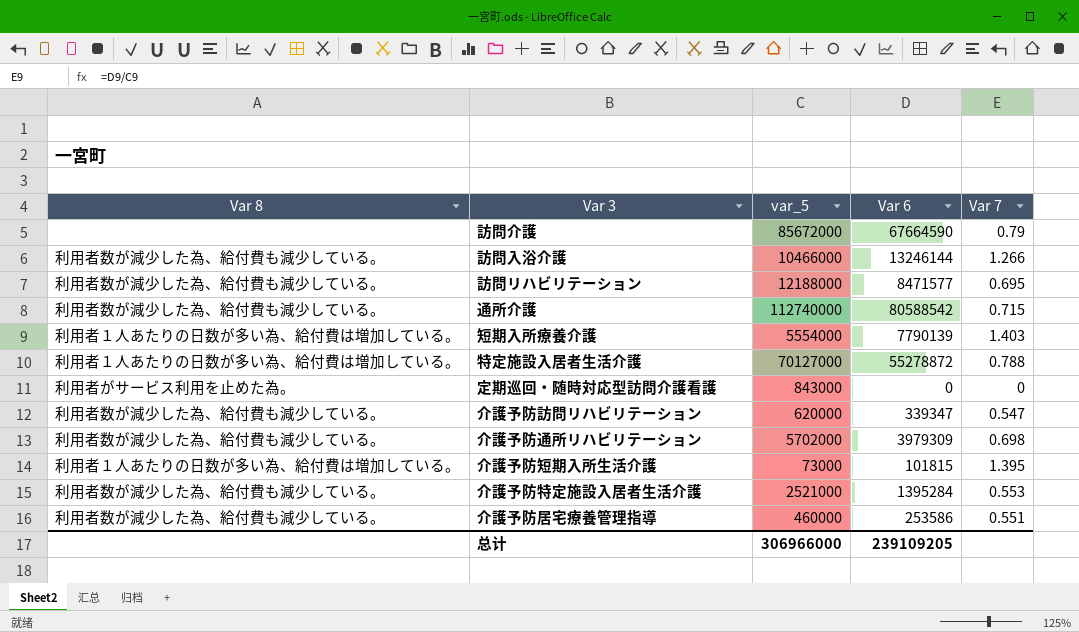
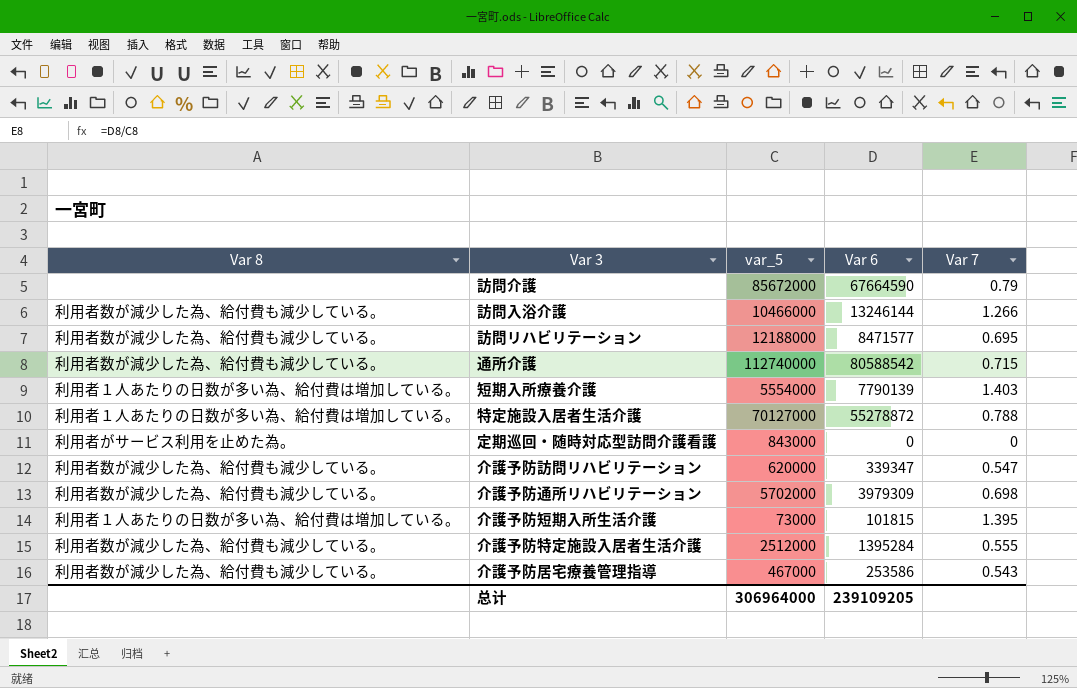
介護予防特定施設入居者生活介護 | var_5: 2521000 -> 2512000
介護予防特定施設入居者生活介護 | Var 7: 0.553 -> 0.555
介護予防居宅療養管理指導 | var_5: 460000 -> 467000
介護予防居宅療養管理指導 | Var 7: 0.551 -> 0.543
总计 | var_5: 306966000 -> 306964000

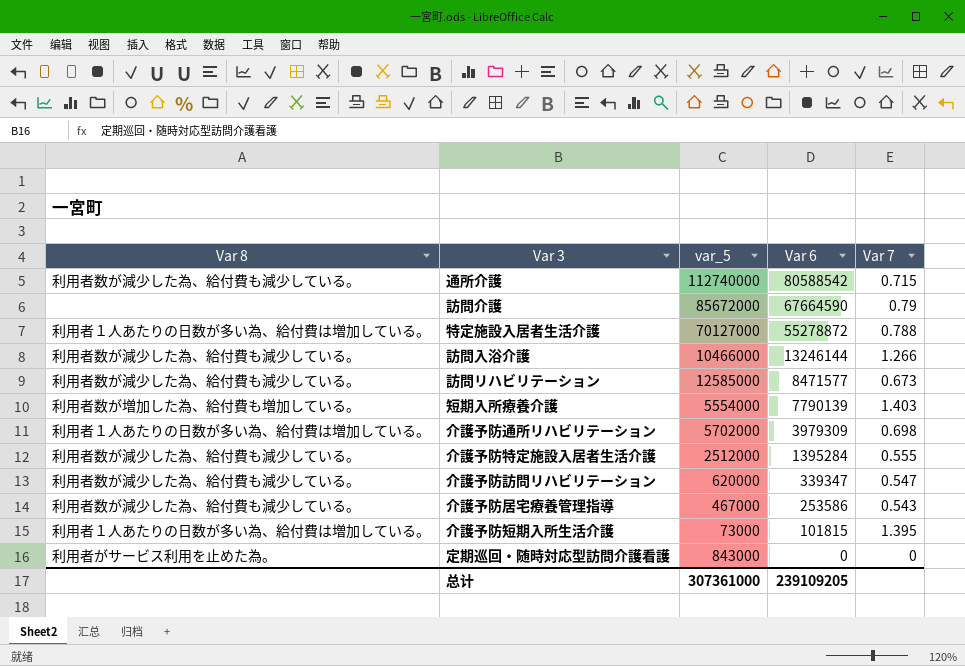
row order: none -> Var 6 descending
訪問リハビリテーション | var_5: 12188000 -> 12585000
訪問リハビリテーション | Var 7: 0.695 -> 0.673
短期入所療養介護 | Var 8: 利用者１人あたりの日数が多い為、給付費は増加している。 -> 利用者数が増加した為、給付費も増加している。
介護予防通所リハビリテーション | Var 8: 利用者数が減少した為、給付費も減少している。 -> 利用者１人あたりの日数が多い為、給付費は増加している。
总计 | var_5: 306964000 -> 307361000

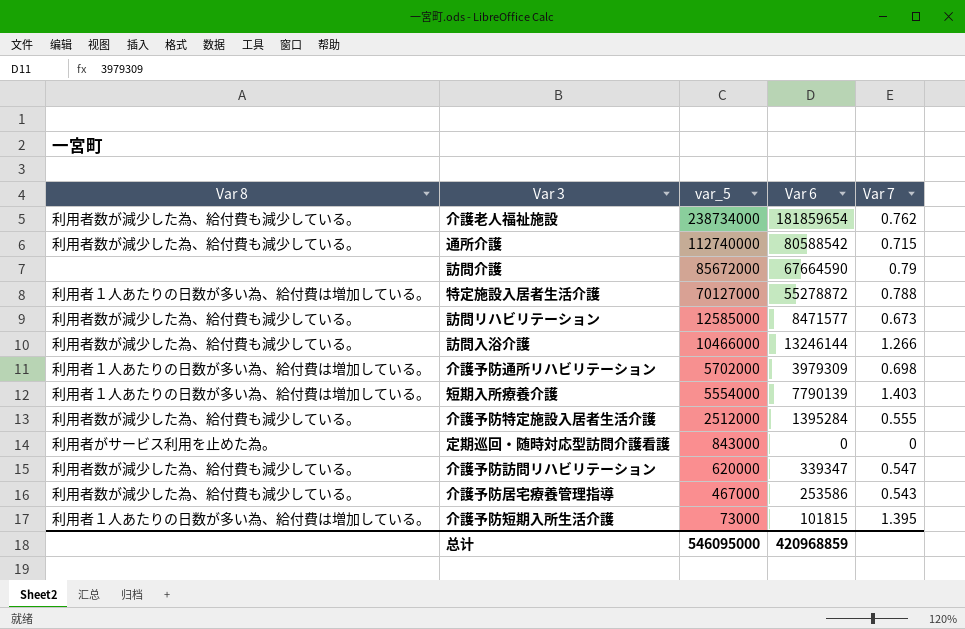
row order: Var 6 descending -> var_5 descending
row 介護老人福祉施設: none -> 利用者数が減少した為、給付費も減少している。 | 238734000 | 181859654 | 0.762
短期入所療養介護 | Var 8: 利用者数が増加した為、給付費も増加している。 -> 利用者１人あたりの日数が多い為、給付費は増加している。
总计 | var_5: 307361000 -> 546095000
总计 | Var 6: 239109205 -> 420968859

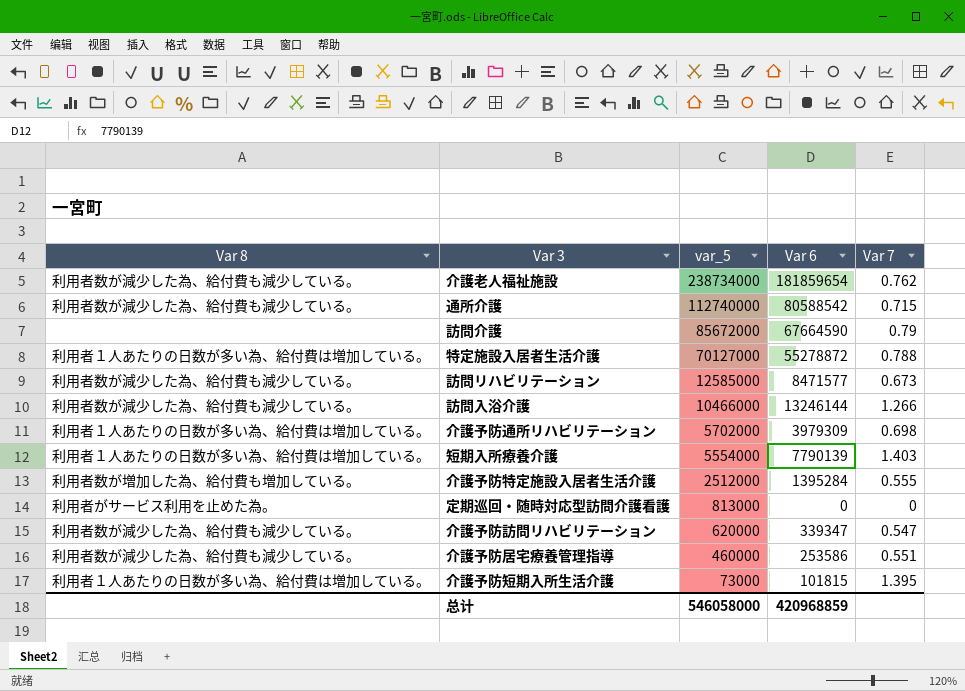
介護予防特定施設入居者生活介護 | Var 8: 利用者数が減少した為、給付費も減少している。 -> 利用者数が増加した為、給付費も増加している。
定期巡回・随時対応型訪問介護看護 | var_5: 843000 -> 813000
介護予防居宅療養管理指導 | var_5: 467000 -> 460000
介護予防居宅療養管理指導 | Var 7: 0.543 -> 0.551
总计 | var_5: 546095000 -> 546058000

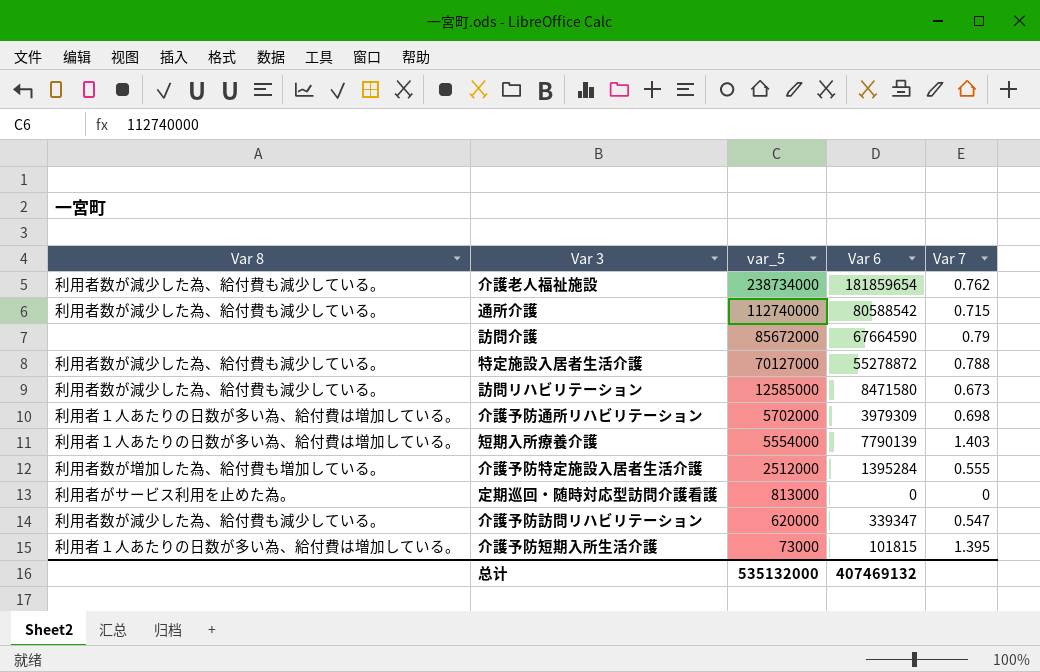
row 訪問入浴介護: 利用者数が減少した為、給付費も減少している。 | 10466000 | 13246144 | 1.266 -> none
row 介護予防居宅療養管理指導: 利用者数が減少した為、給付費も減少している。 | 460000 | 253586 | 0.551 -> none
特定施設入居者生活介護 | Var 8: 利用者１人あたりの日数が多い為、給付費は増加している。 -> 利用者数が減少した為、給付費も減少している。
訪問リハビリテーション | Var 6: 8471577 -> 8471580
总计 | var_5: 546058000 -> 535132000
总计 | Var 6: 420968859 -> 407469132

